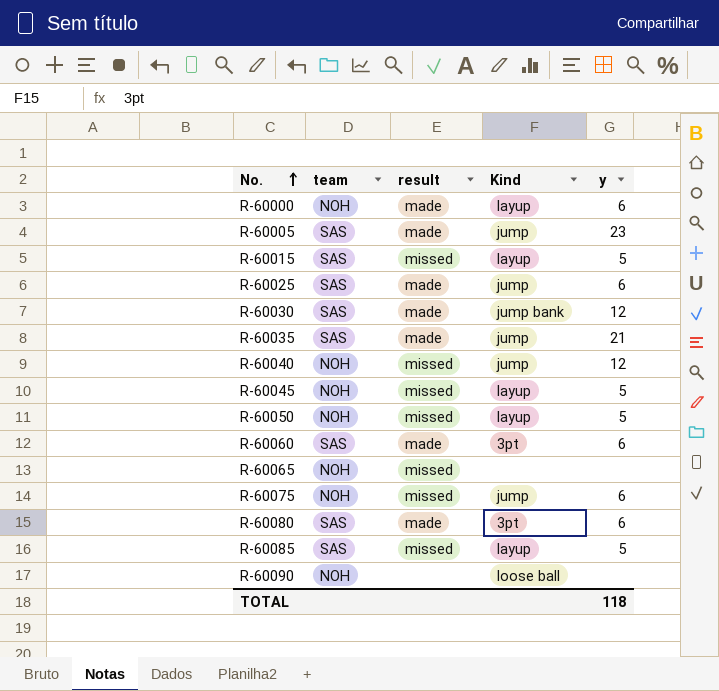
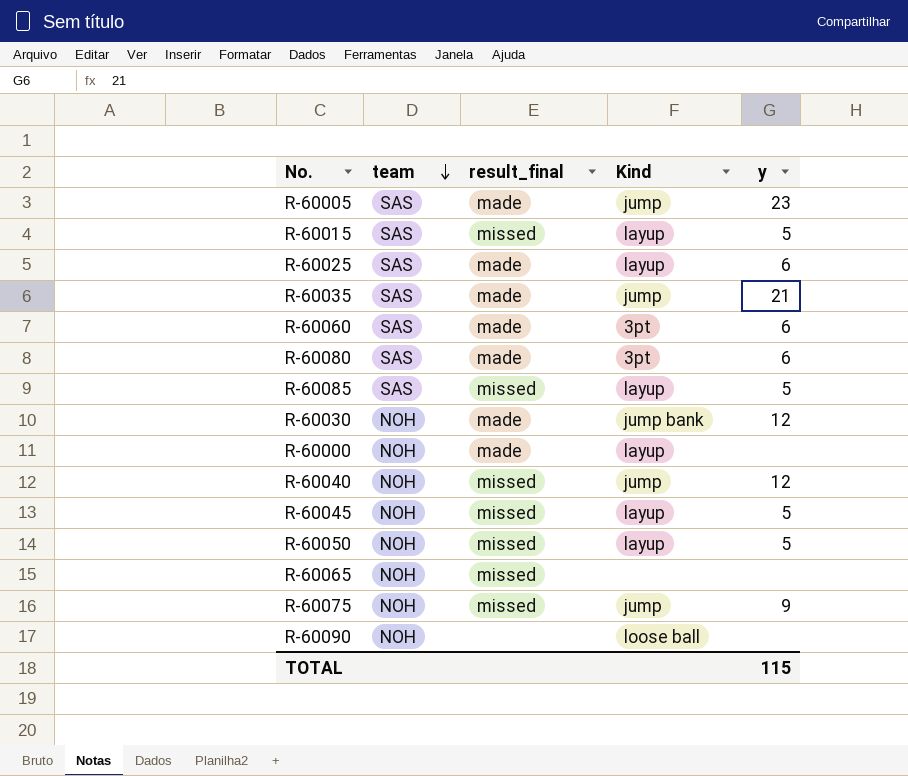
row order: No. ascending -> team descending
column name: result -> result_final
R-60025 | Kind: jump -> layup
R-60030 | team: SAS -> NOH
R-60000 | y: 6 -> none
R-60075 | y: 6 -> 9
TOTAL | y: 118 -> 115

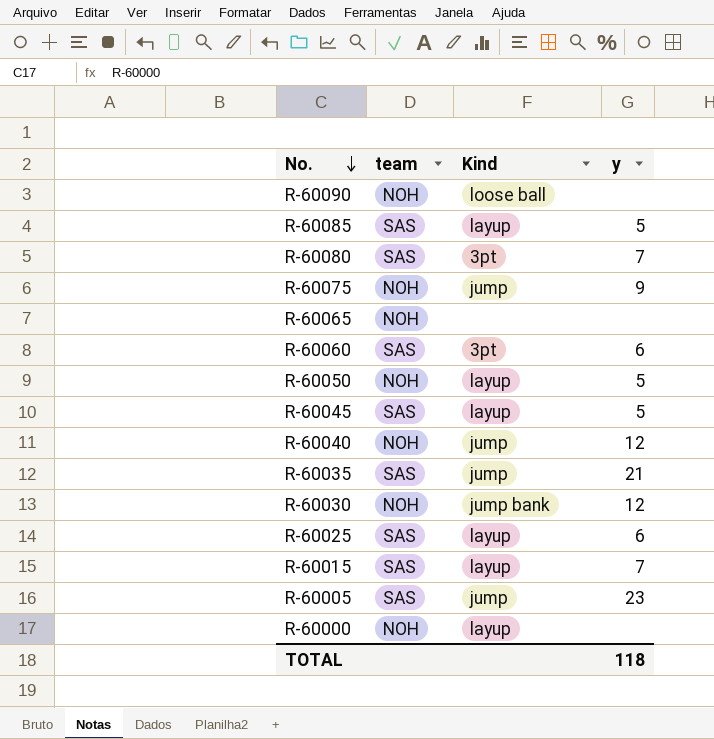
row order: team descending -> No. descending
column result_final | position: 3 -> none
R-60080 | y: 6 -> 7
R-60045 | team: NOH -> SAS
R-60015 | y: 5 -> 7
TOTAL | y: 115 -> 118

